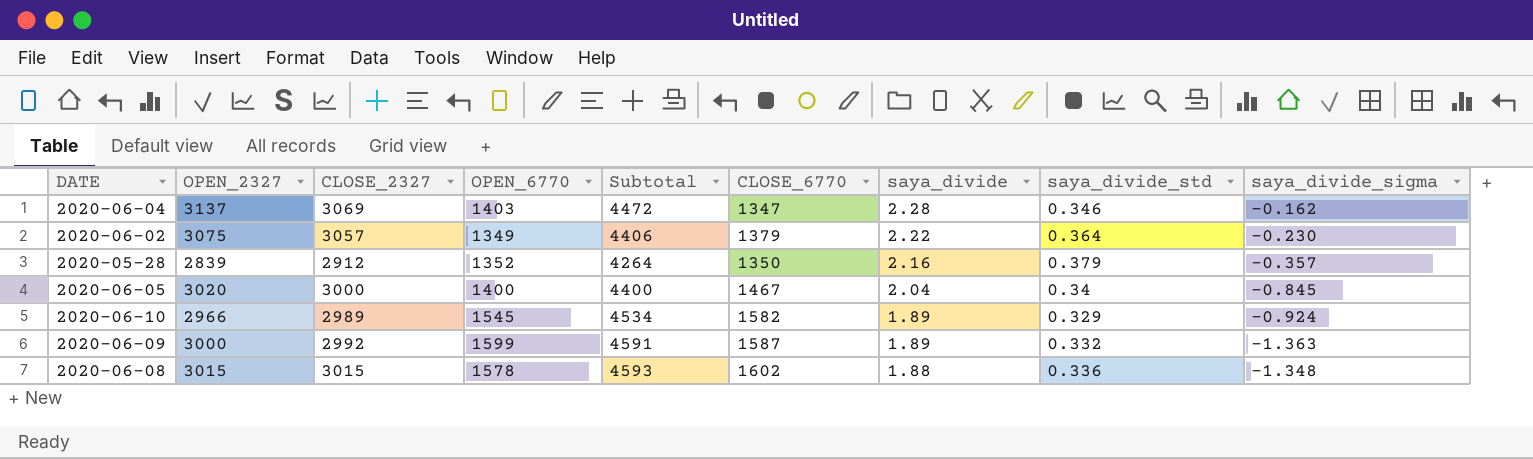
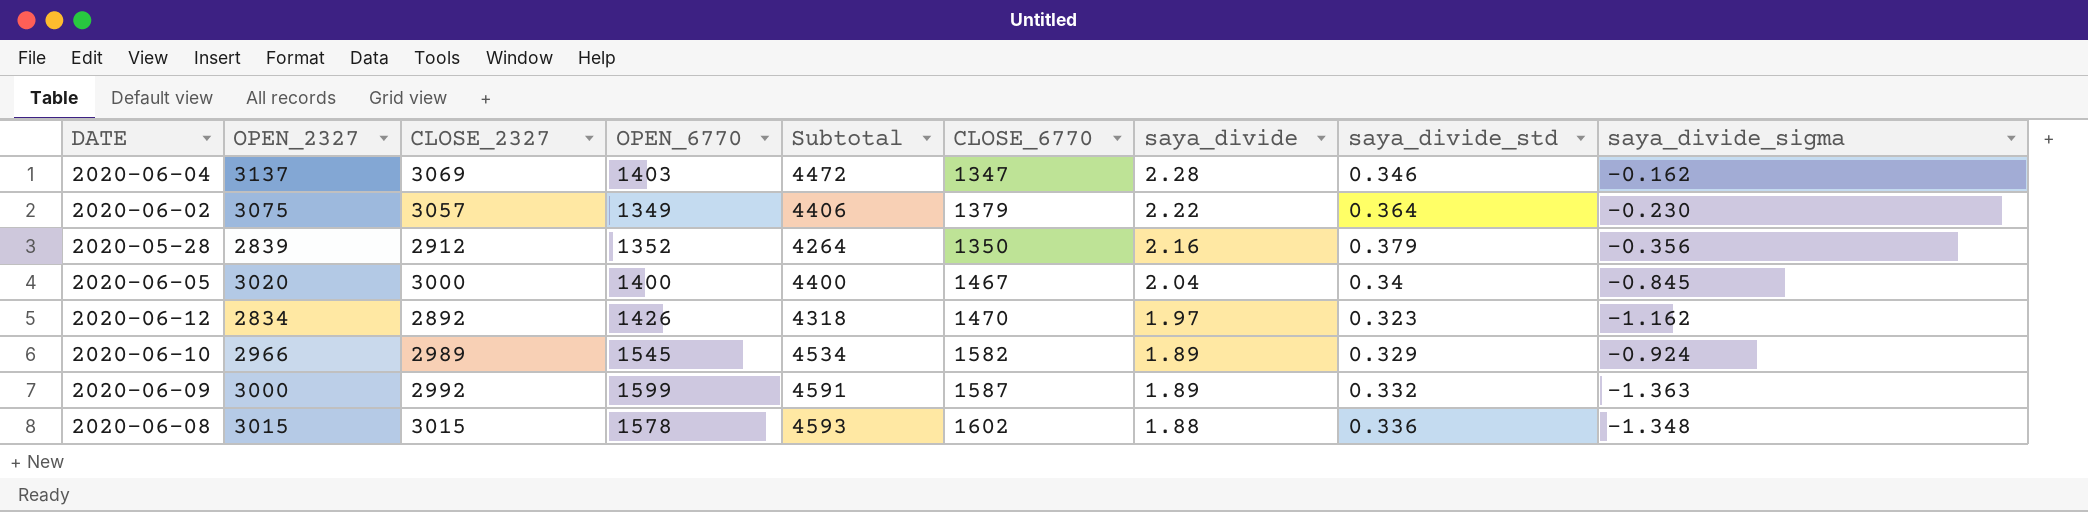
2020-05-28 | saya_divide_sigma: -0.357 -> -0.356
row 2020-06-12: none -> 2834 | 2892 | 1426 | 4318 | 1470 | 1.97 | 0.323 | -1.162

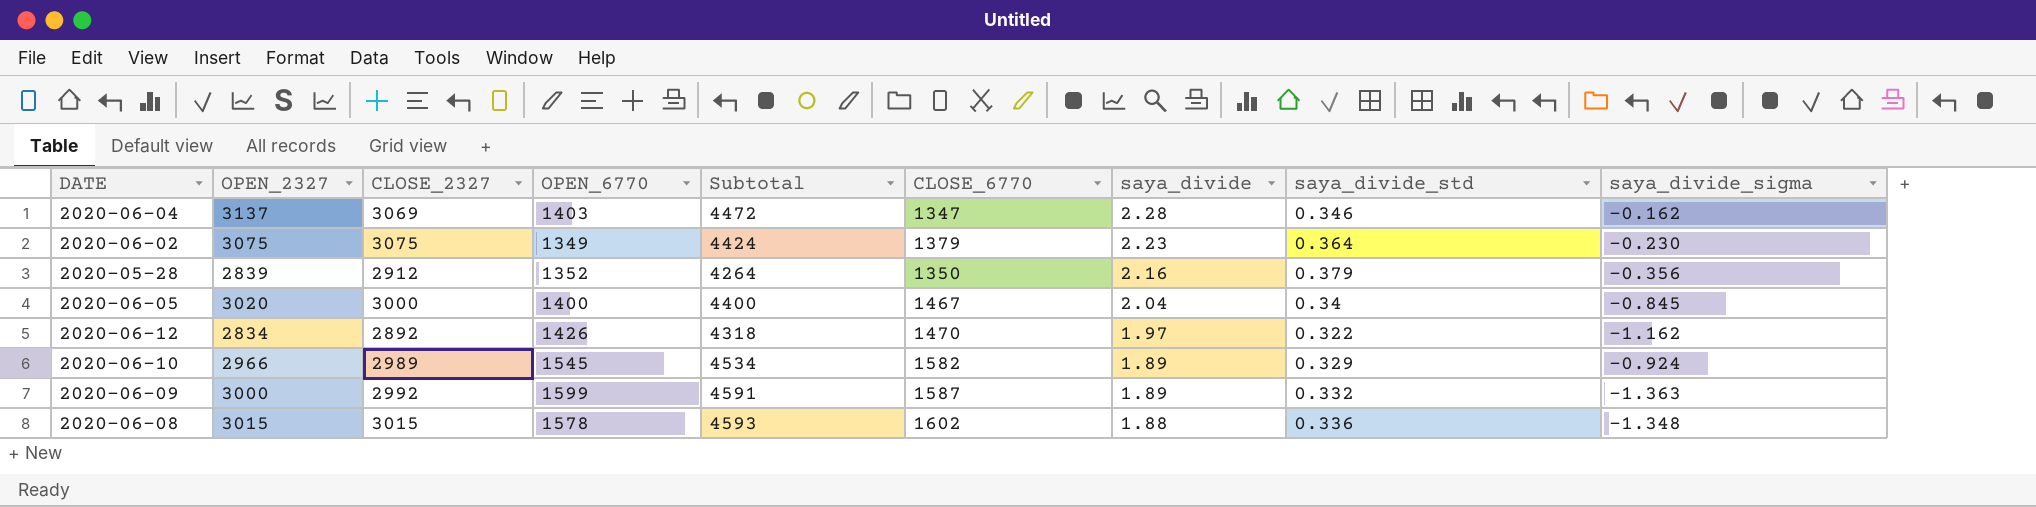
2020-06-02 | CLOSE_2327: 3057 -> 3075
2020-06-02 | Subtotal: 4406 -> 4424
2020-06-02 | saya_divide: 2.22 -> 2.23
2020-06-12 | saya_divide_std: 0.323 -> 0.322

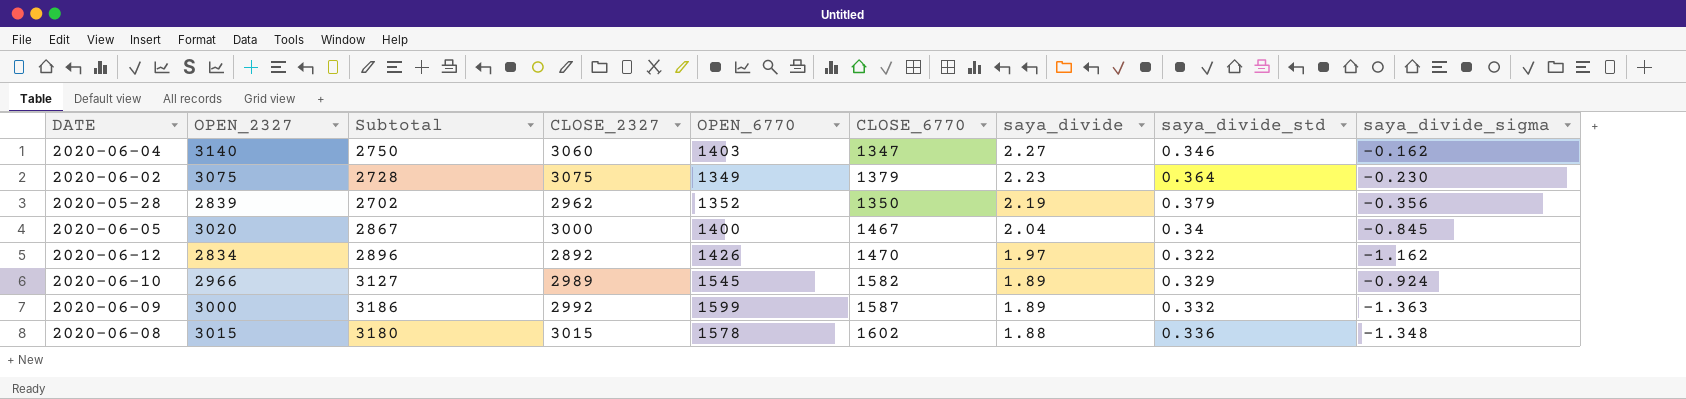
column Subtotal | formula: [CLOSE_2327] + [OPEN_6770] -> [OPEN_6770] + [CLOSE_6770]
column Subtotal | position: 5 -> 3
2020-06-04 | OPEN_2327: 3137 -> 3140
2020-06-04 | CLOSE_2327: 3069 -> 3060
2020-06-04 | saya_divide: 2.28 -> 2.27
2020-05-28 | CLOSE_2327: 2912 -> 2962
2020-05-28 | saya_divide: 2.16 -> 2.19

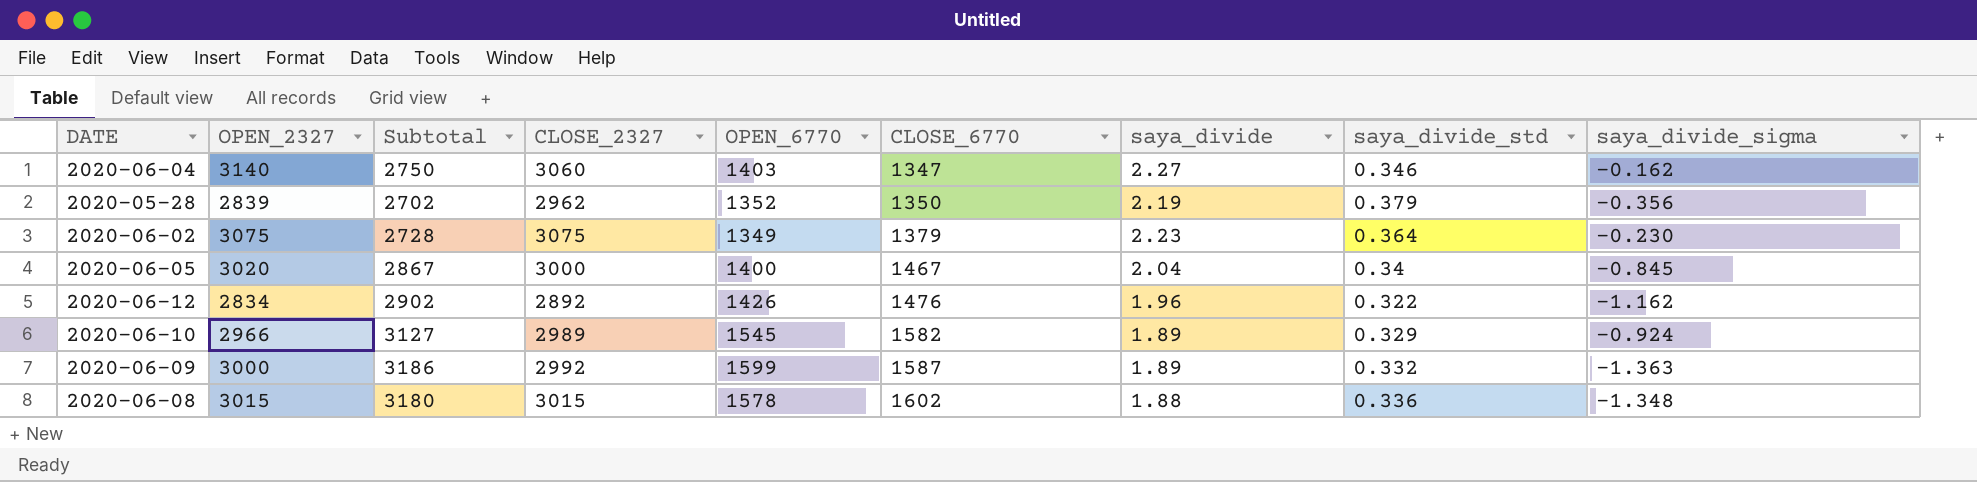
row order: saya_divide descending -> CLOSE_6770 ascending
2020-06-12 | Subtotal: 2896 -> 2902
2020-06-12 | CLOSE_6770: 1470 -> 1476
2020-06-12 | saya_divide: 1.97 -> 1.96

